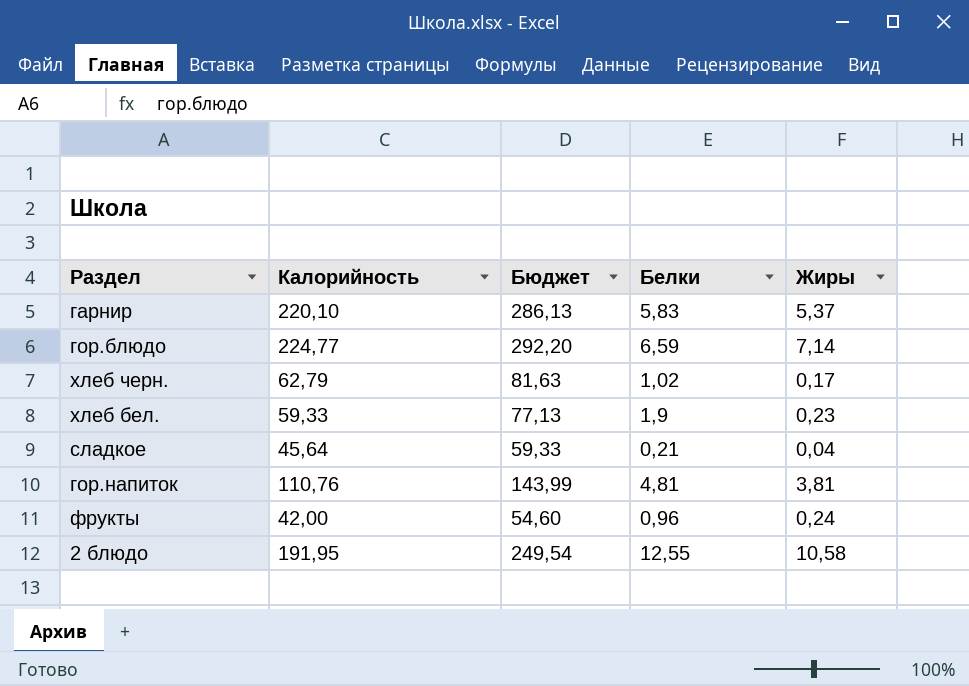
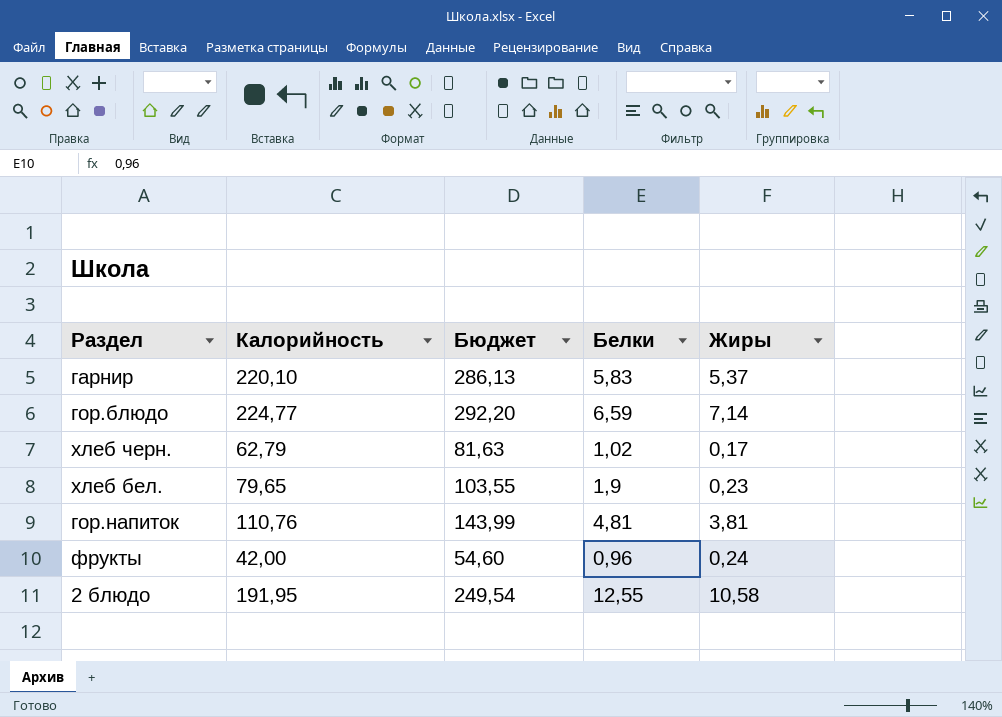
row сладкое: 45,64 | 59,33 | 0,21 | 0,04 -> none
хлеб бел. | Калорийность: 59,33 -> 79,65
хлеб бел. | Бюджет: 77,13 -> 103,55

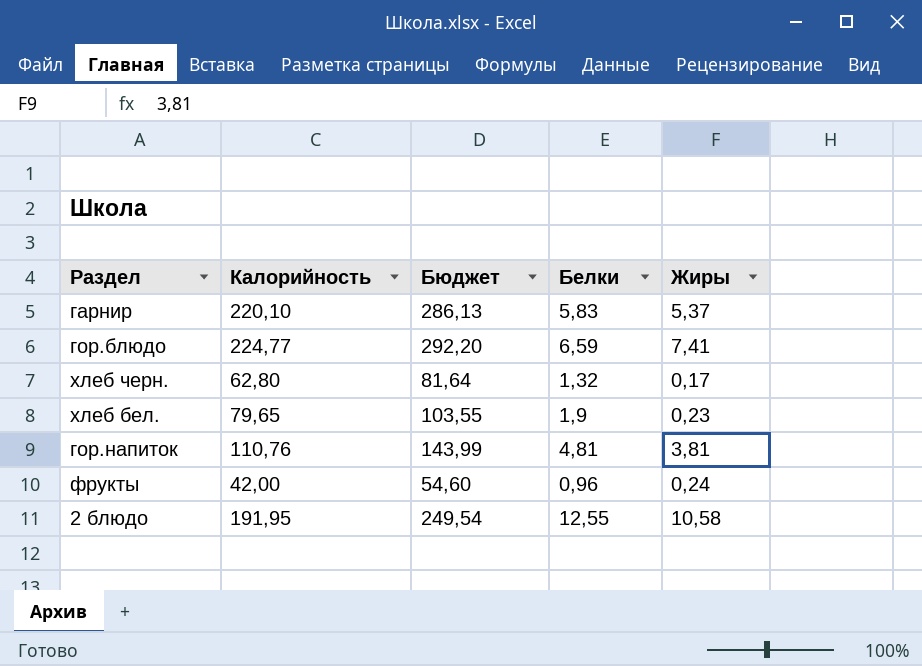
гор.блюдо | Жиры: 7,14 -> 7,41
хлеб черн. | Калорийность: 62,79 -> 62,80
хлеб черн. | Бюджет: 81,63 -> 81,64
хлеб черн. | Белки: 1,02 -> 1,32

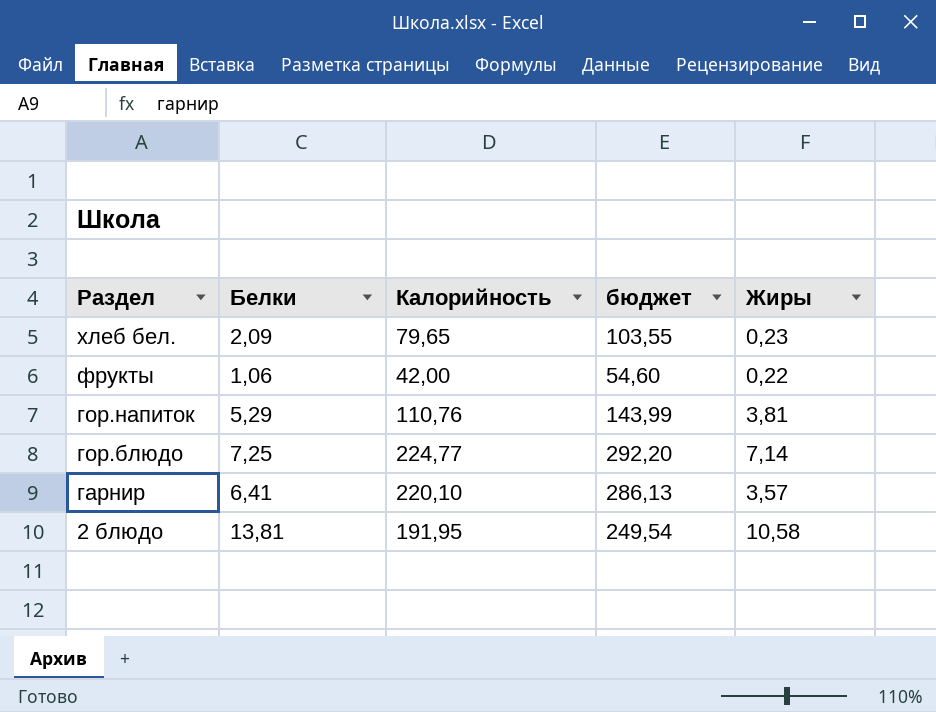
row order: none -> Раздел descending
column Белки | position: 4 -> 2
column name: Бюджет -> бюджет
row хлеб черн.: 62,80 | 81,64 | 1,32 | 0,17 -> none
хлеб бел. | Белки: 1,9 -> 2,09
фрукты | Белки: 0,96 -> 1,06
фрукты | Жиры: 0,24 -> 0,22
гор.напиток | Белки: 4,81 -> 5,29
гор.блюдо | Белки: 6,59 -> 7,25
гор.блюдо | Жиры: 7,41 -> 7,14
гарнир | Белки: 5,83 -> 6,41
гарнир | Жиры: 5,37 -> 3,57
2 блюдо | Белки: 12,55 -> 13,81

